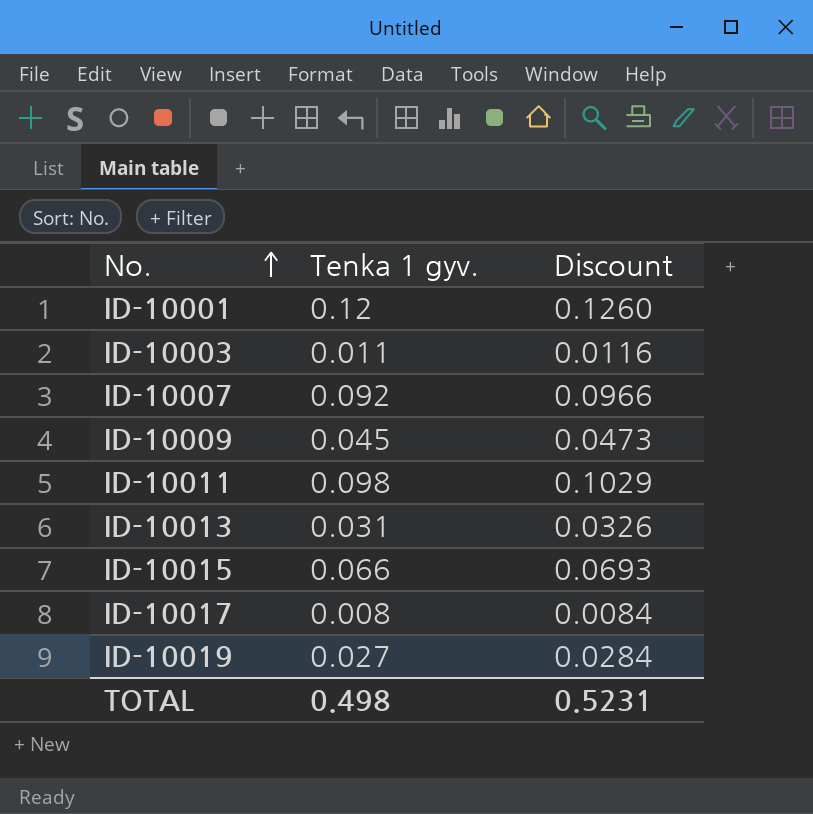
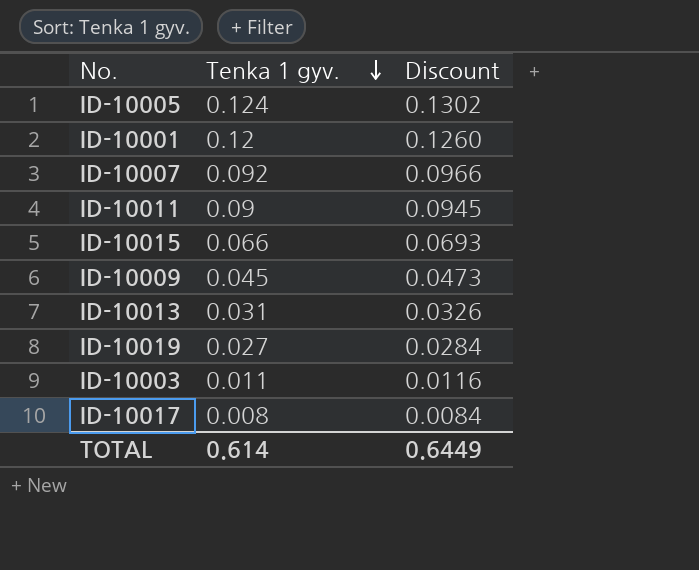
row order: No. ascending -> Tenka 1 gyv. descending
row ID-10005: none -> 0.124 | 0.1302
ID-10011 | Tenka 1 gyv.: 0.098 -> 0.09
ID-10011 | Discount: 0.1029 -> 0.0945
TOTAL | Tenka 1 gyv.: 0.498 -> 0.614
TOTAL | Discount: 0.5231 -> 0.6449

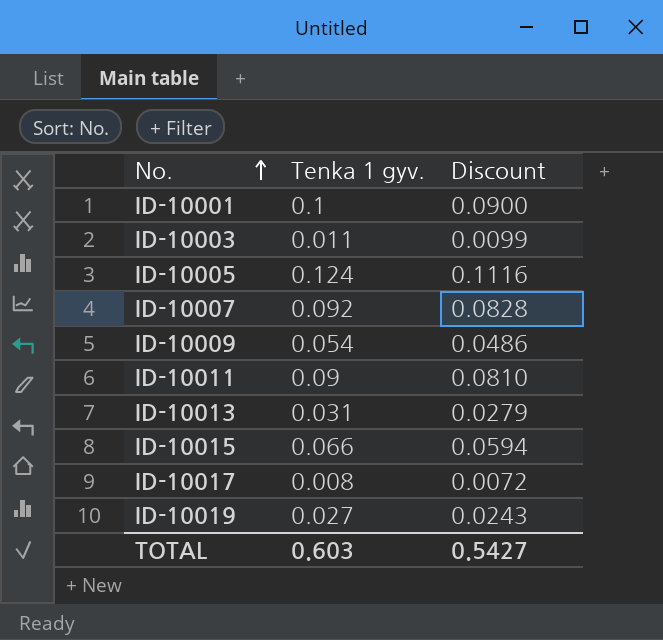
row order: Tenka 1 gyv. descending -> No. ascending
column Discount | formula: [Tenka 1 gyv.] * 1.05 -> [Tenka 1 gyv.] * 0.9
ID-10001 | Tenka 1 gyv.: 0.12 -> 0.1
ID-10009 | Tenka 1 gyv.: 0.045 -> 0.054
TOTAL | Tenka 1 gyv.: 0.614 -> 0.603
TOTAL | Discount: 0.6449 -> 0.5427

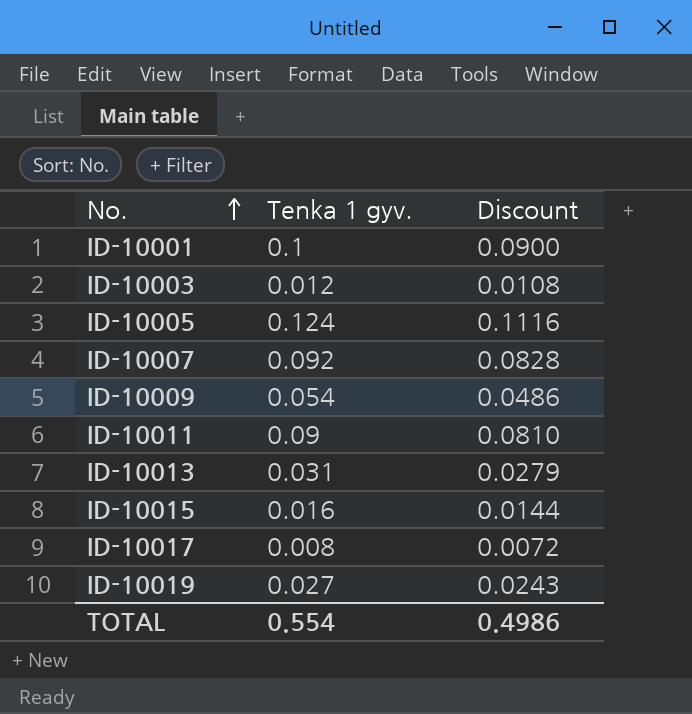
ID-10003 | Tenka 1 gyv.: 0.011 -> 0.012
ID-10003 | Discount: 0.0099 -> 0.0108
ID-10015 | Tenka 1 gyv.: 0.066 -> 0.016
ID-10015 | Discount: 0.0594 -> 0.0144
TOTAL | Tenka 1 gyv.: 0.603 -> 0.554
TOTAL | Discount: 0.5427 -> 0.4986

